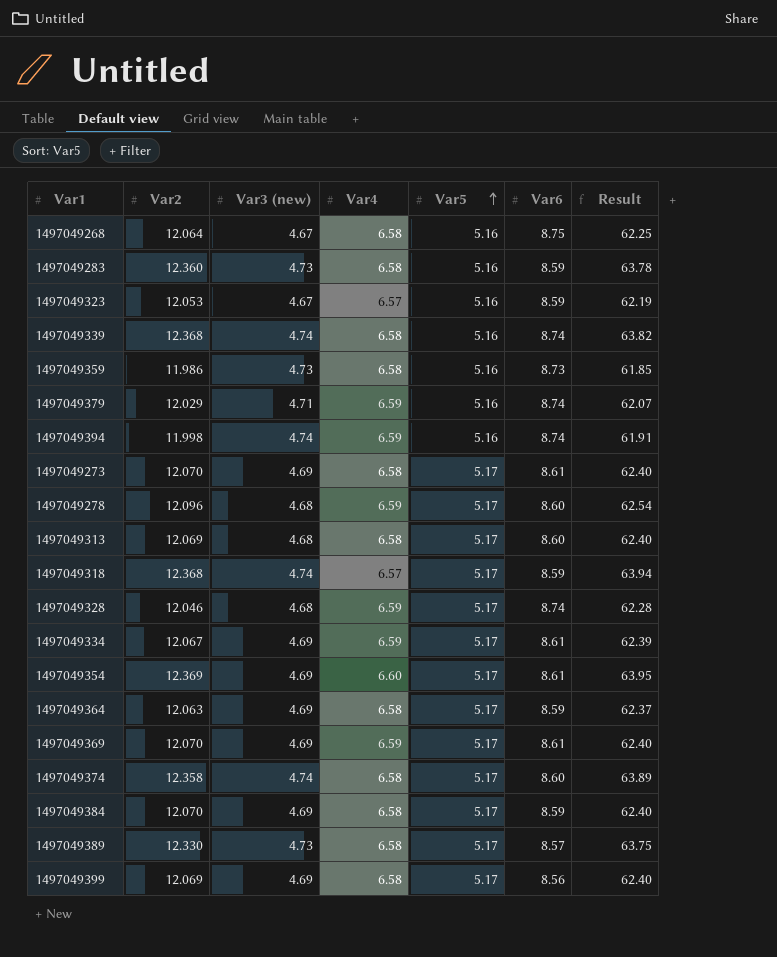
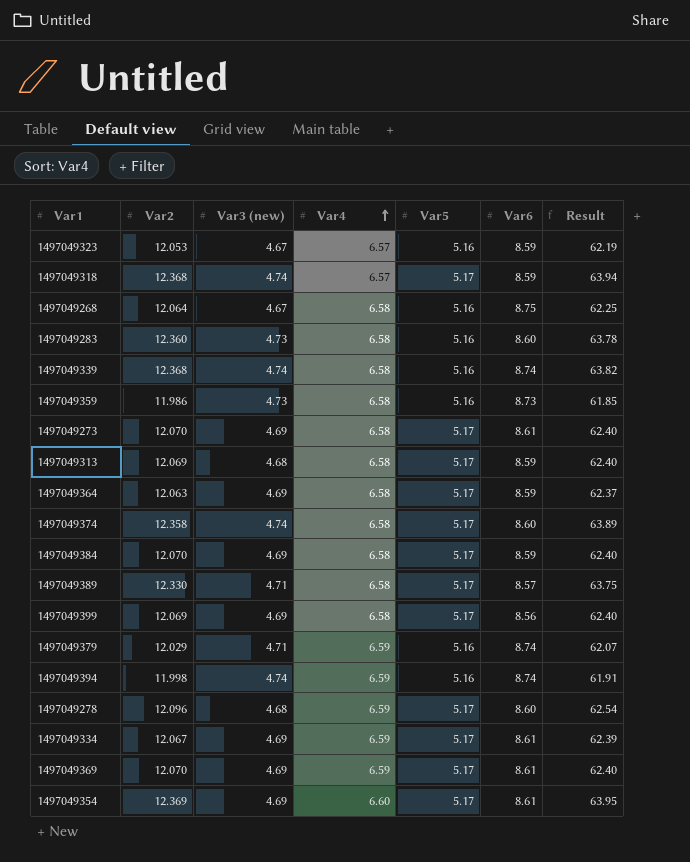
row order: Var5 ascending -> Var4 ascending
row 1497049328: 12.046 | 4.68 | 6.59 | 5.17 | 8.74 | 62.28 -> none
1497049283 | Var6: 8.59 -> 8.60
1497049313 | Var6: 8.60 -> 8.59
1497049389 | Var3 (new): 4.73 -> 4.71

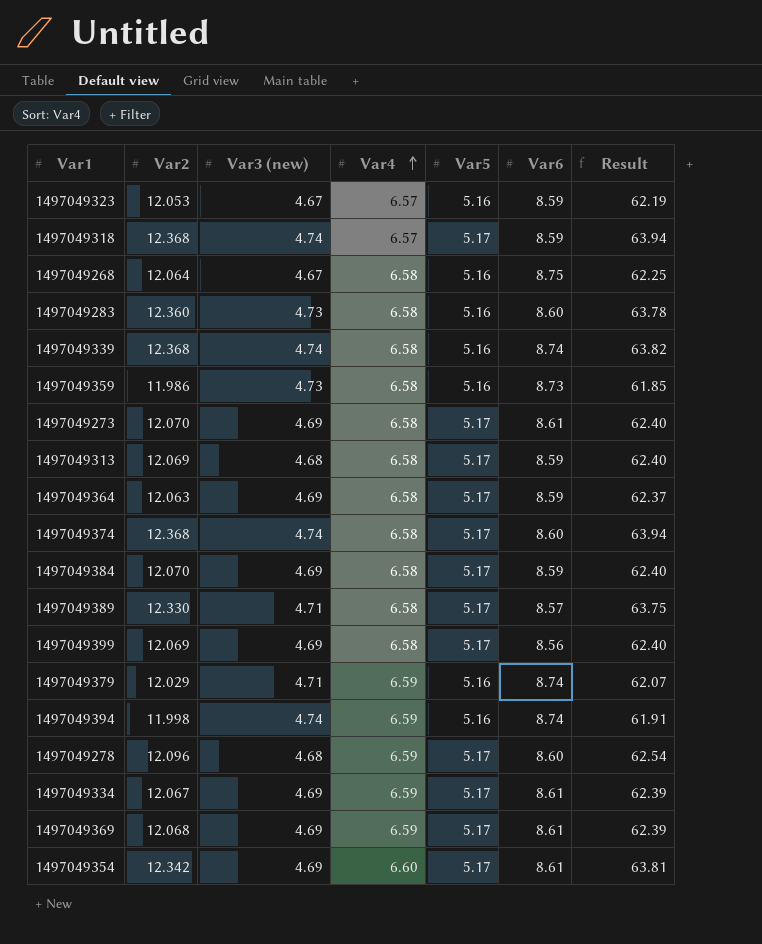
1497049374 | Var2: 12.358 -> 12.368
1497049374 | Result: 63.89 -> 63.94
1497049369 | Var2: 12.070 -> 12.068
1497049369 | Result: 62.40 -> 62.39
1497049354 | Var2: 12.369 -> 12.342
1497049354 | Result: 63.95 -> 63.81

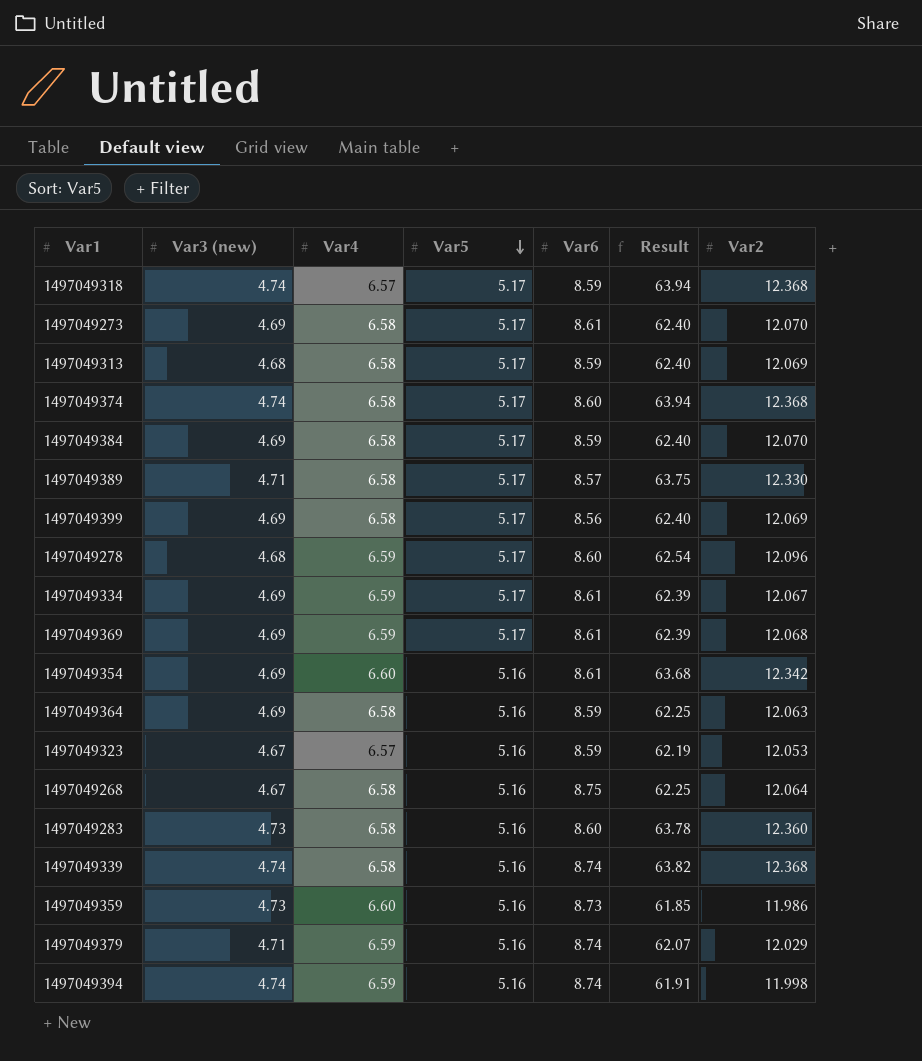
row order: Var4 ascending -> Var5 descending
column Var2 | position: 2 -> 7
1497049354 | Var5: 5.17 -> 5.16
1497049354 | Result: 63.81 -> 63.68
1497049364 | Var5: 5.17 -> 5.16
1497049364 | Result: 62.37 -> 62.25
1497049359 | Var4: 6.58 -> 6.60

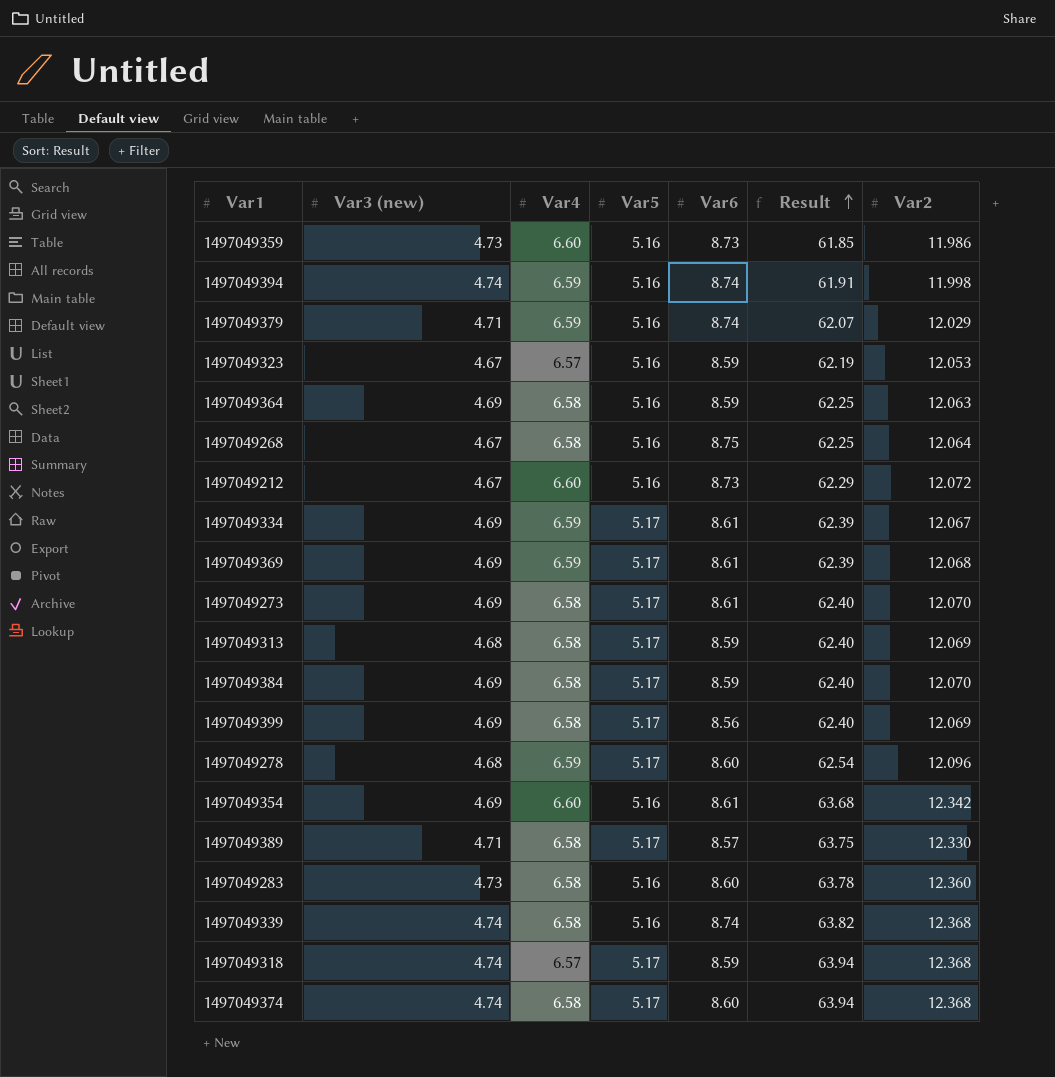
row order: Var5 descending -> Result ascending
row 1497049212: none -> 4.67 | 6.60 | 5.16 | 8.73 | 62.29 | 12.072

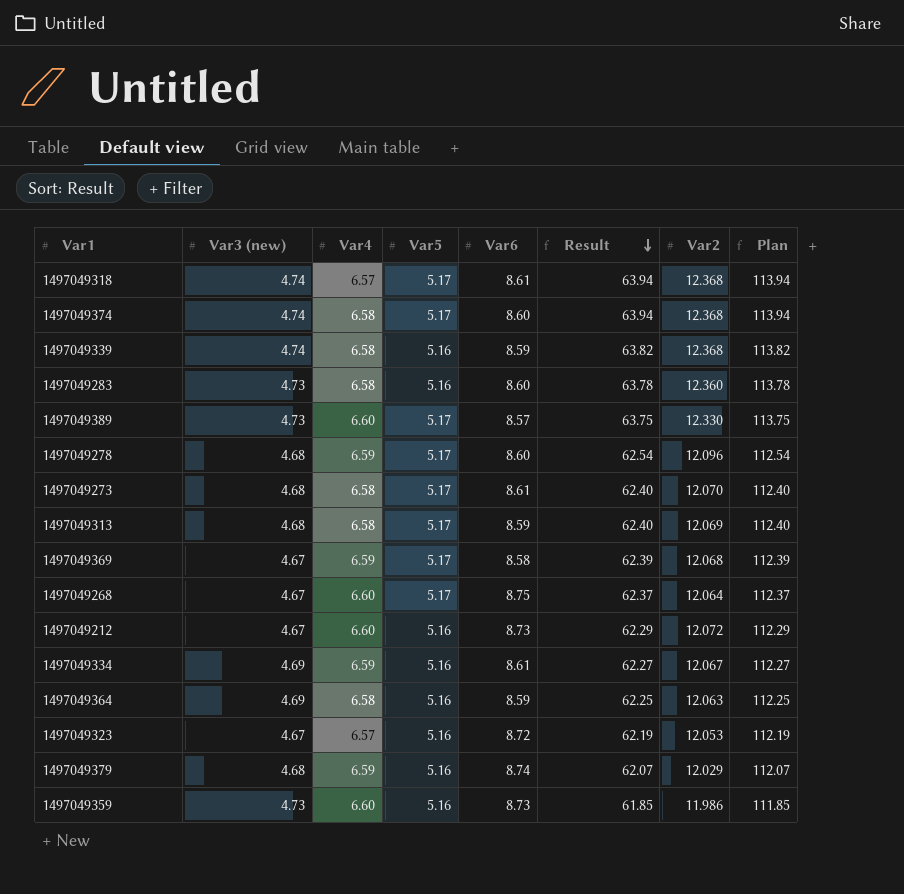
row order: Result ascending -> Result descending
column Plan | formula: none -> [Result] + 50
row 1497049394: 4.74 | 6.59 | 5.16 | 8.74 | 61.91 | 11.998 -> none
row 1497049384: 4.69 | 6.58 | 5.17 | 8.59 | 62.40 | 12.070 -> none
row 1497049399: 4.69 | 6.58 | 5.17 | 8.56 | 62.40 | 12.069 -> none
row 1497049354: 4.69 | 6.60 | 5.16 | 8.61 | 63.68 | 12.342 -> none
1497049318 | Var6: 8.59 -> 8.61
1497049339 | Var6: 8.74 -> 8.59
1497049389 | Var3 (new): 4.71 -> 4.73
1497049389 | Var4: 6.58 -> 6.60
1497049273 | Var3 (new): 4.69 -> 4.68
1497049369 | Var3 (new): 4.69 -> 4.67
1497049369 | Var6: 8.61 -> 8.58
1497049268 | Var4: 6.58 -> 6.60
1497049268 | Var5: 5.16 -> 5.17
1497049268 | Result: 62.25 -> 62.37
1497049334 | Var5: 5.17 -> 5.16
1497049334 | Result: 62.39 -> 62.27
1497049323 | Var6: 8.59 -> 8.72
1497049379 | Var3 (new): 4.71 -> 4.68

